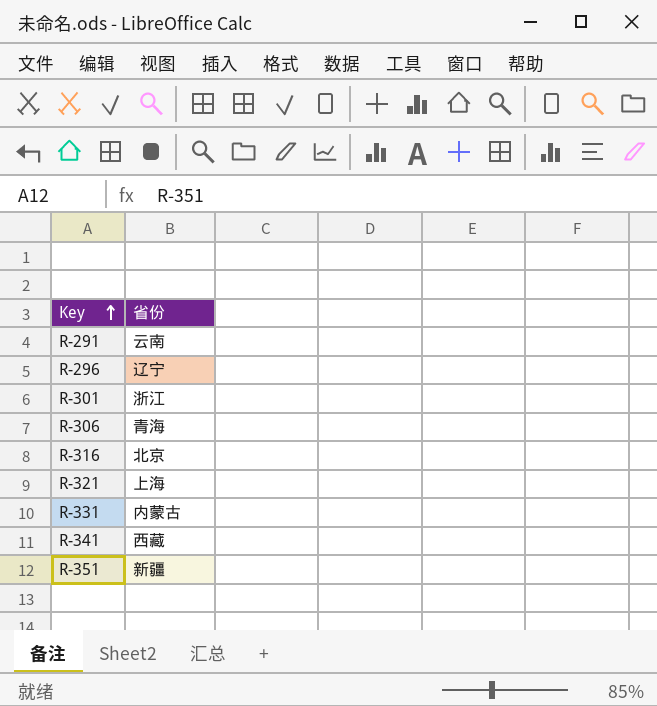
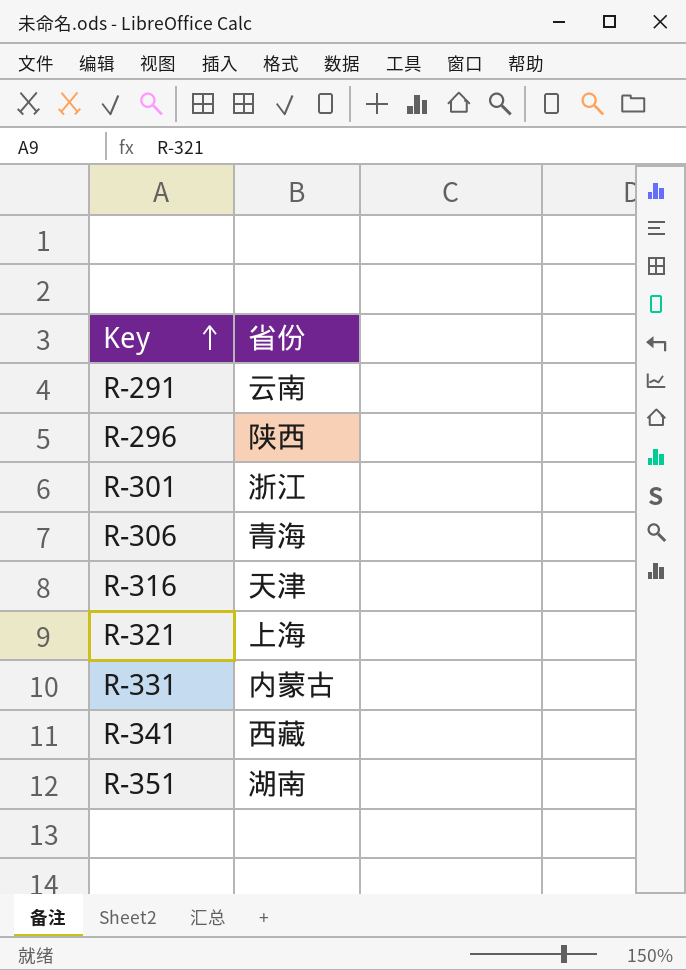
R-296 | 省份: 辽宁 -> 陕西
R-316 | 省份: 北京 -> 天津
R-351 | 省份: 新疆 -> 湖南

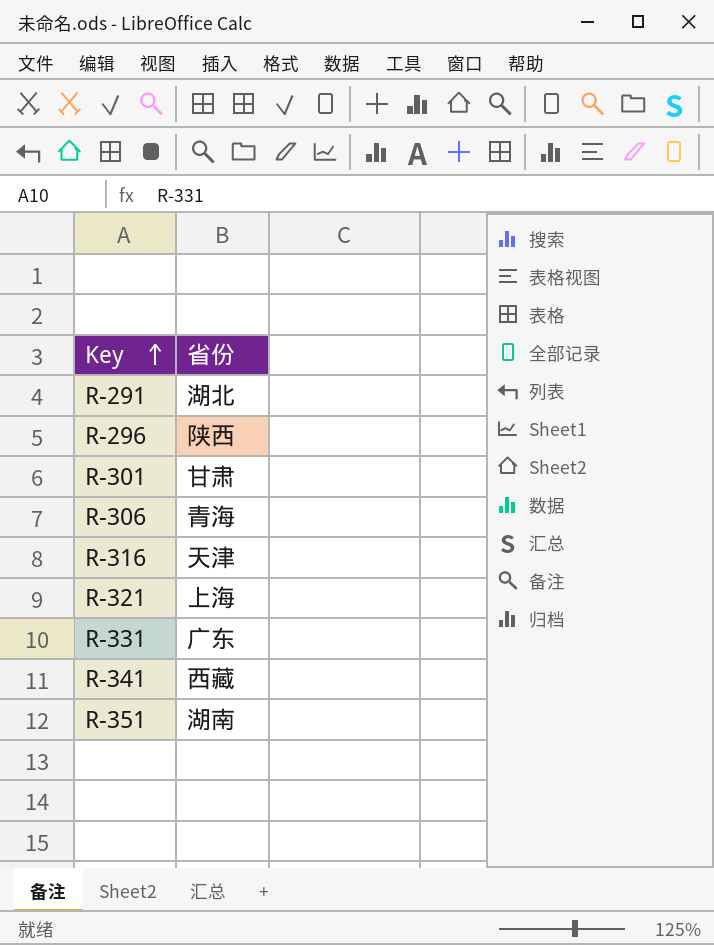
R-291 | 省份: 云南 -> 湖北
R-301 | 省份: 浙江 -> 甘肃
R-331 | 省份: 内蒙古 -> 广东

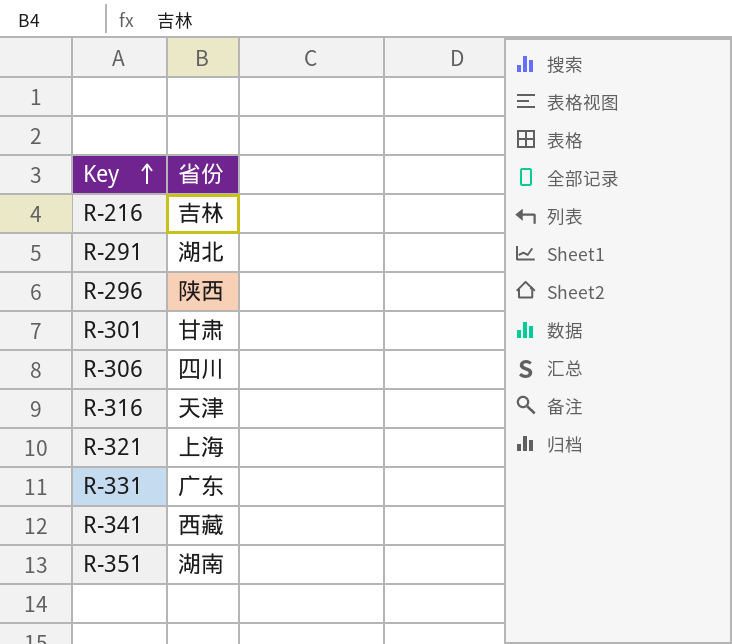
row R-216: none -> 吉林
R-306 | 省份: 青海 -> 四川

